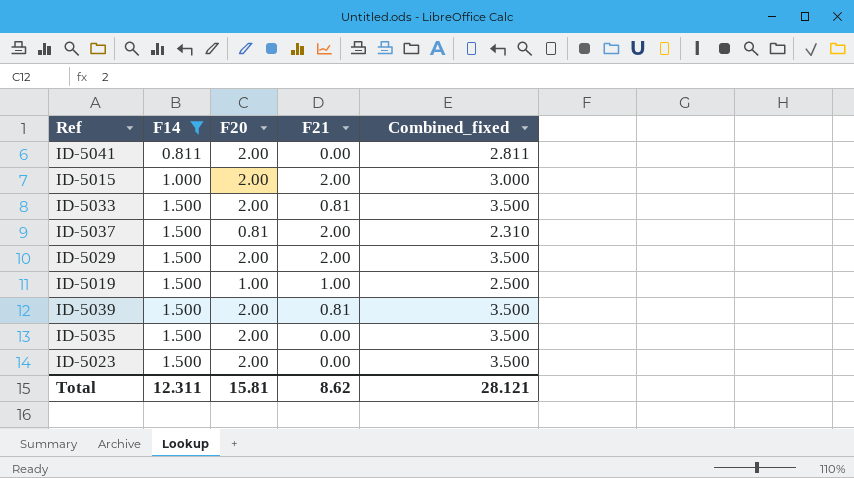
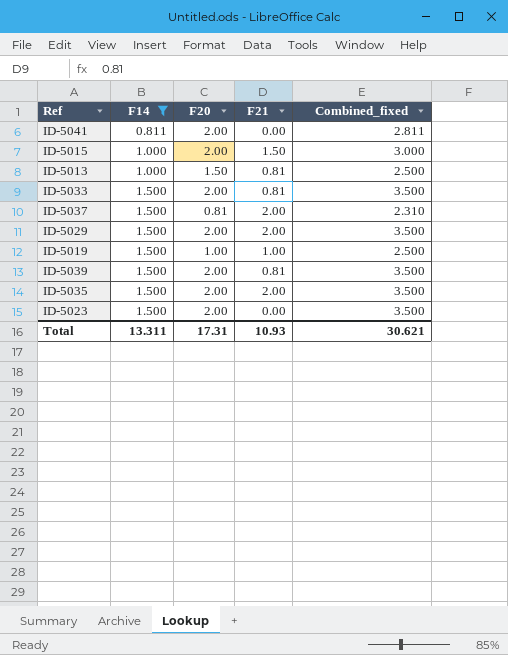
ID-5015 | F21: 2.00 -> 1.50
row ID-5013: none -> 1.000 | 1.50 | 0.81 | 2.500
ID-5035 | F21: 0.00 -> 2.00
Total | F14: 12.311 -> 13.311
Total | F20: 15.81 -> 17.31
Total | F21: 8.62 -> 10.93
Total | Combined_fixed: 28.121 -> 30.621

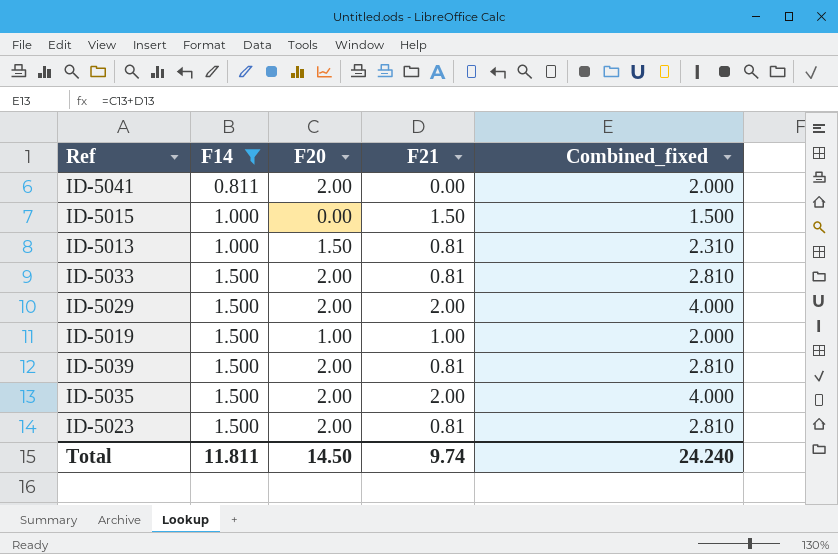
column Combined_fixed | formula: [F14] + [F20] -> [F20] + [F21]
row ID-5037: 1.500 | 0.81 | 2.00 | 2.310 -> none
ID-5015 | F20: 2.00 -> 0.00
ID-5023 | F21: 0.00 -> 0.81
Total | F14: 13.311 -> 11.811
Total | F20: 17.31 -> 14.50
Total | F21: 10.93 -> 9.74
Total | Combined_fixed: 30.621 -> 24.240

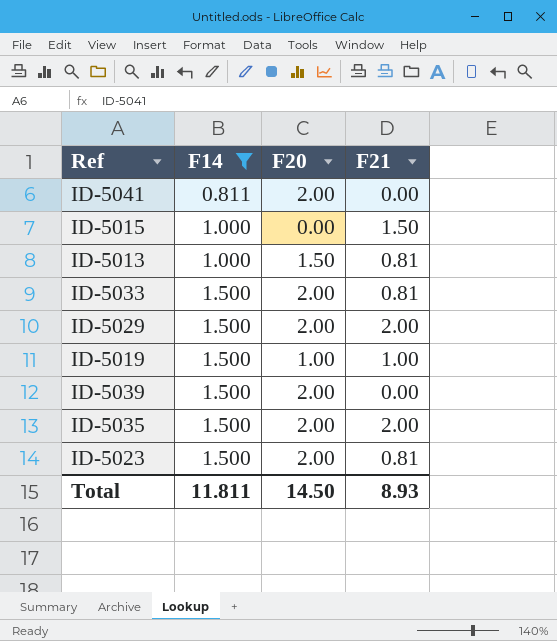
column Combined_fixed | formula: [F20] + [F21] -> none
ID-5039 | F21: 0.81 -> 0.00
Total | F21: 9.74 -> 8.93

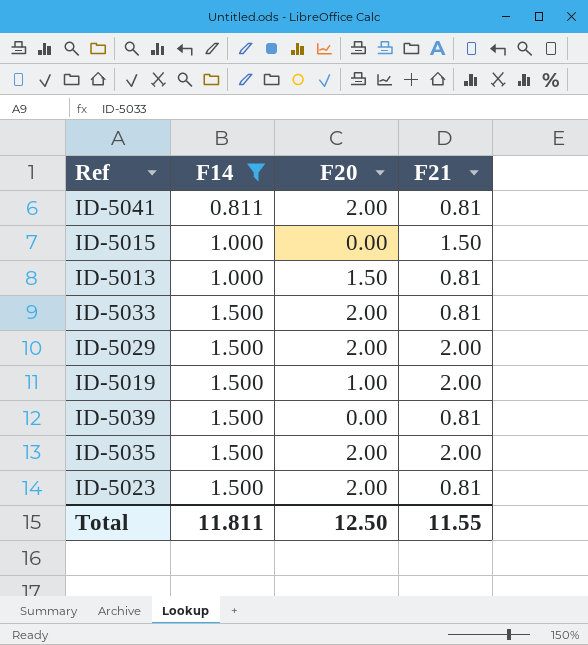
ID-5041 | F21: 0.00 -> 0.81
ID-5019 | F21: 1.00 -> 2.00
ID-5039 | F20: 2.00 -> 0.00
ID-5039 | F21: 0.00 -> 0.81
Total | F20: 14.50 -> 12.50
Total | F21: 8.93 -> 11.55

